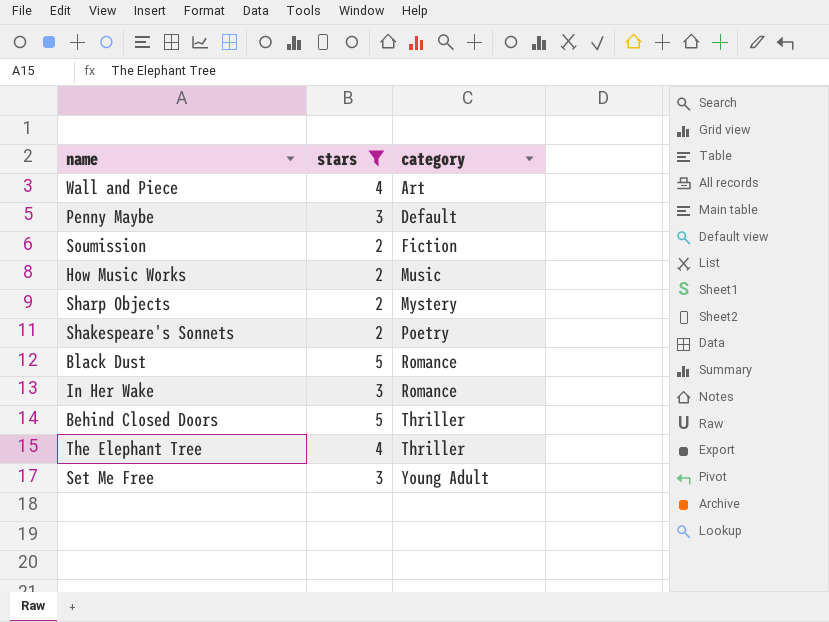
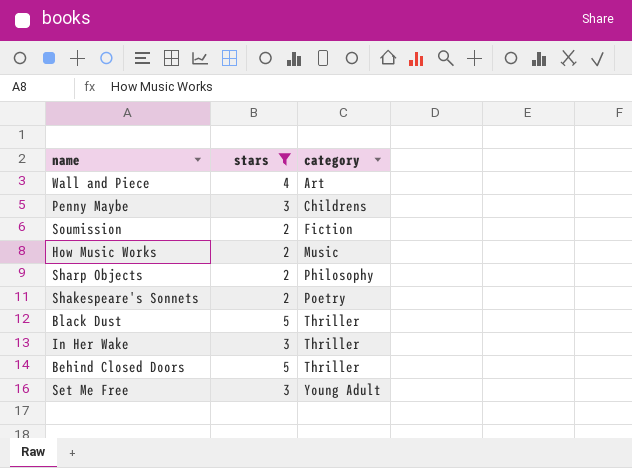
row The Elephant Tree: 4 | Thriller -> none
Penny Maybe | category: Default -> Childrens
Sharp Objects | category: Mystery -> Philosophy
Black Dust | category: Romance -> Thriller
In Her Wake | category: Romance -> Thriller

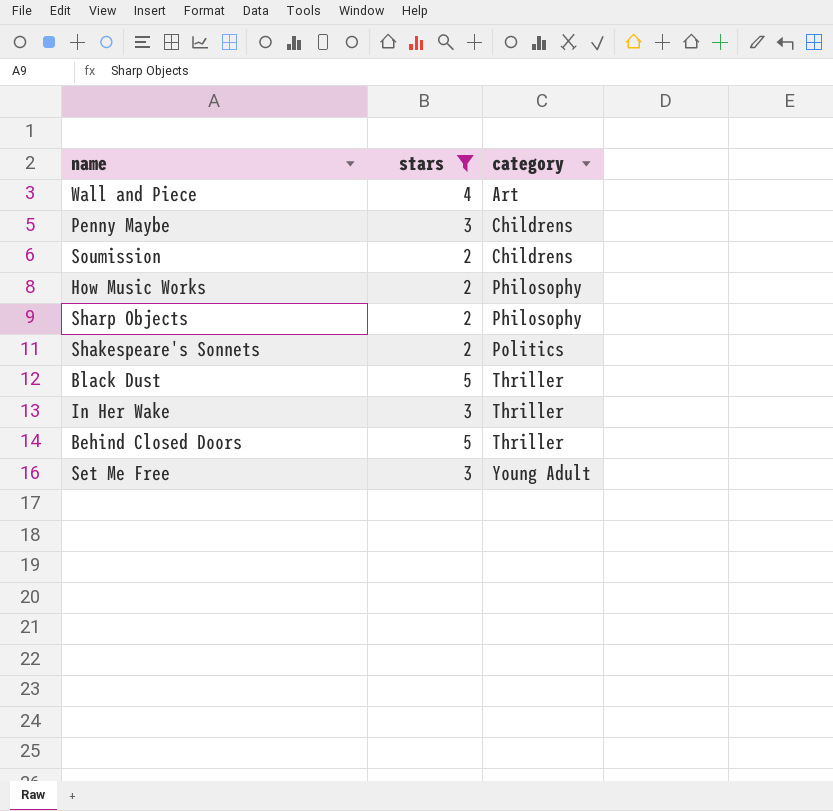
Soumission | category: Fiction -> Childrens
How Music Works | category: Music -> Philosophy
Shakespeare's Sonnets | category: Poetry -> Politics

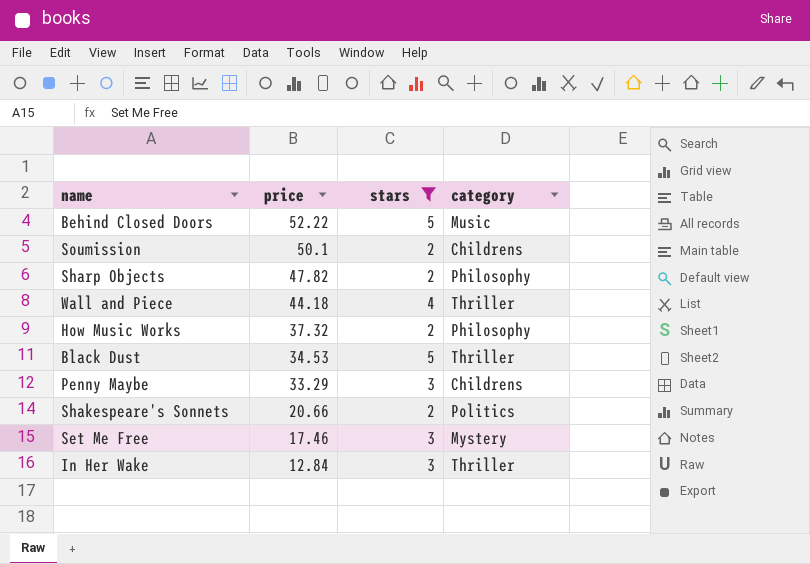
row order: category ascending -> price descending
column price | position: none -> 2
Behind Closed Doors | category: Thriller -> Music
Wall and Piece | category: Art -> Thriller
Set Me Free | category: Young Adult -> Mystery

